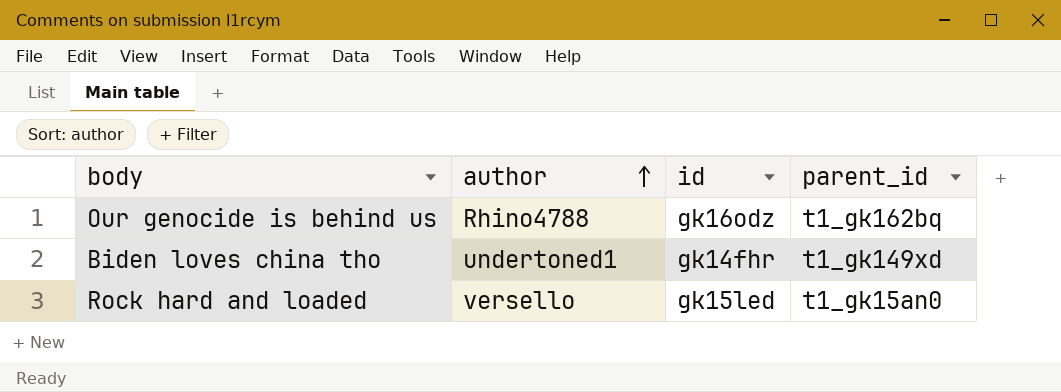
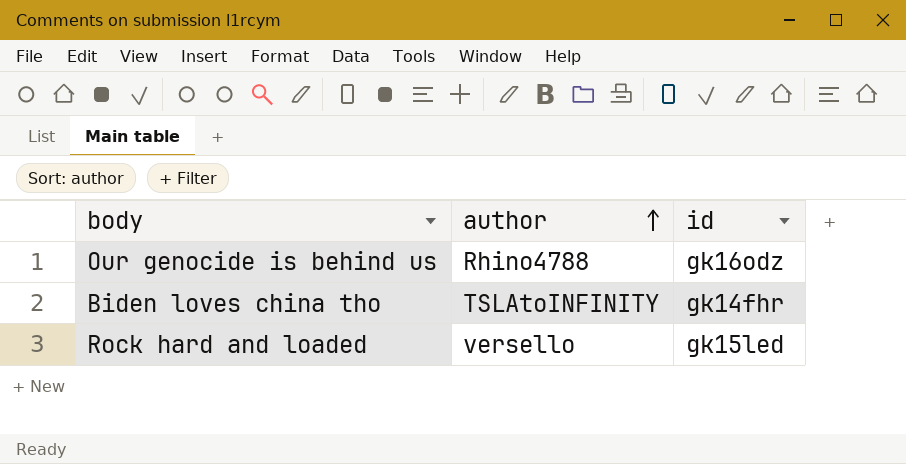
column parent_id | position: 4 -> none
Biden loves china tho | author: undertoned1 -> TSLAtoINFINITY

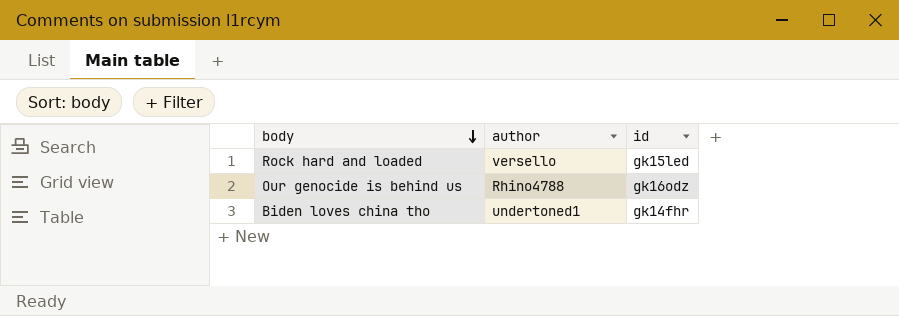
row order: author ascending -> body descending
Biden loves china tho | author: TSLAtoINFINITY -> undertoned1

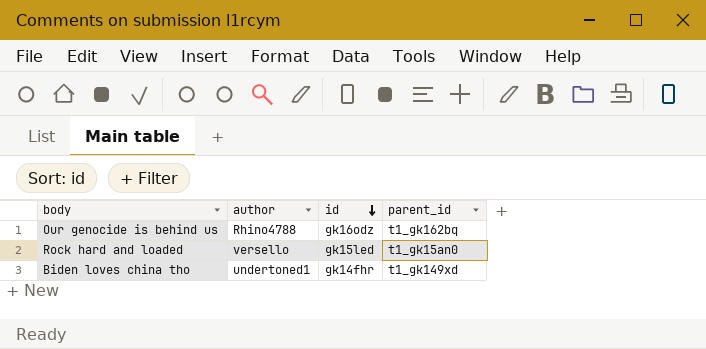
row order: body descending -> id descending
column parent_id | position: none -> 4

